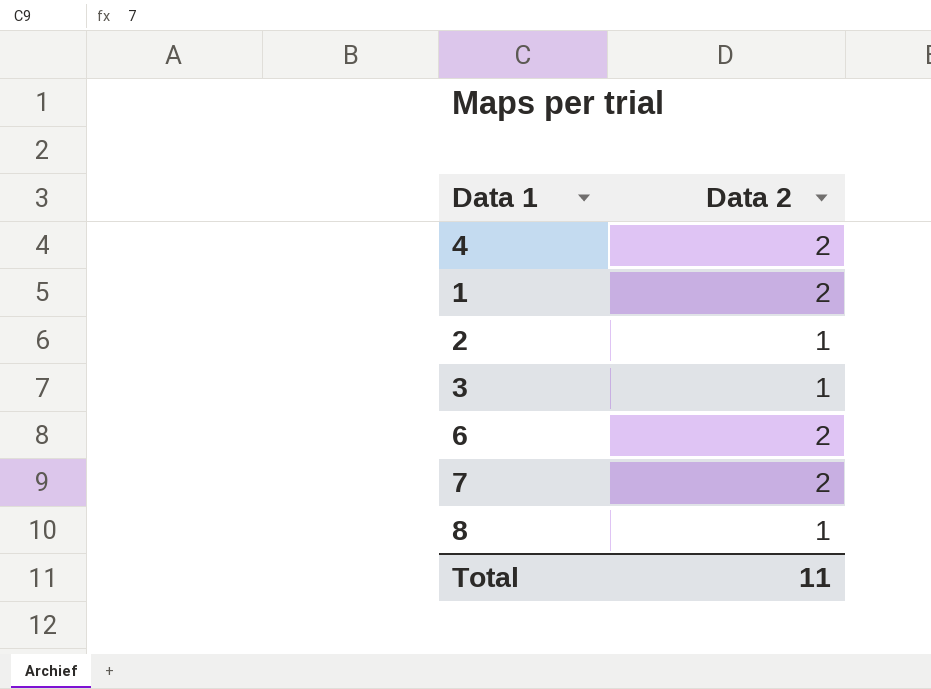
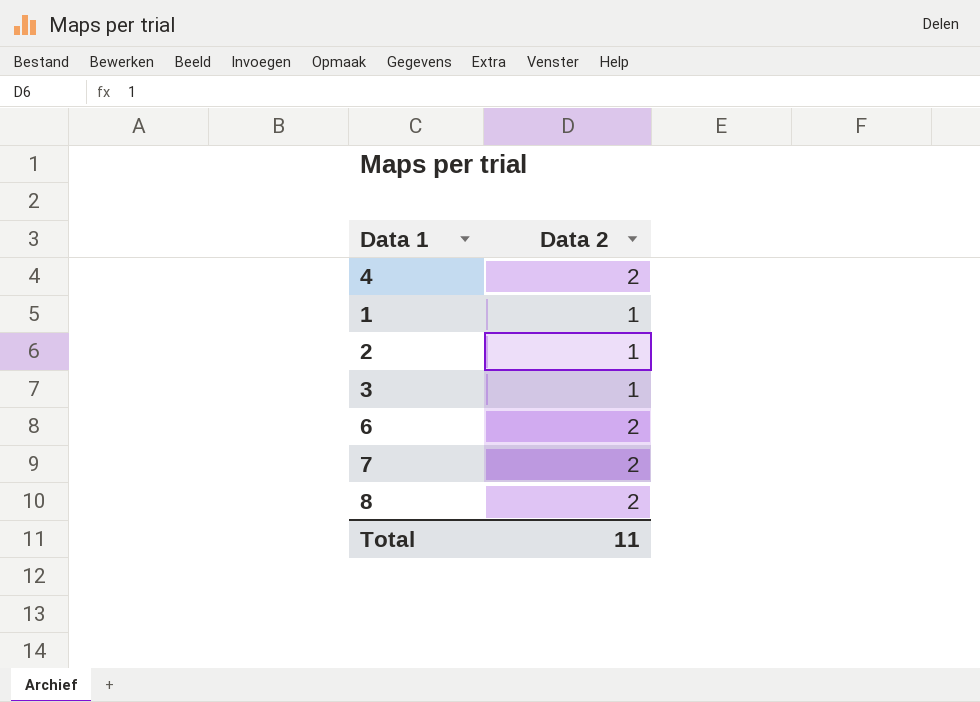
1 | Data 2: 2 -> 1
8 | Data 2: 1 -> 2

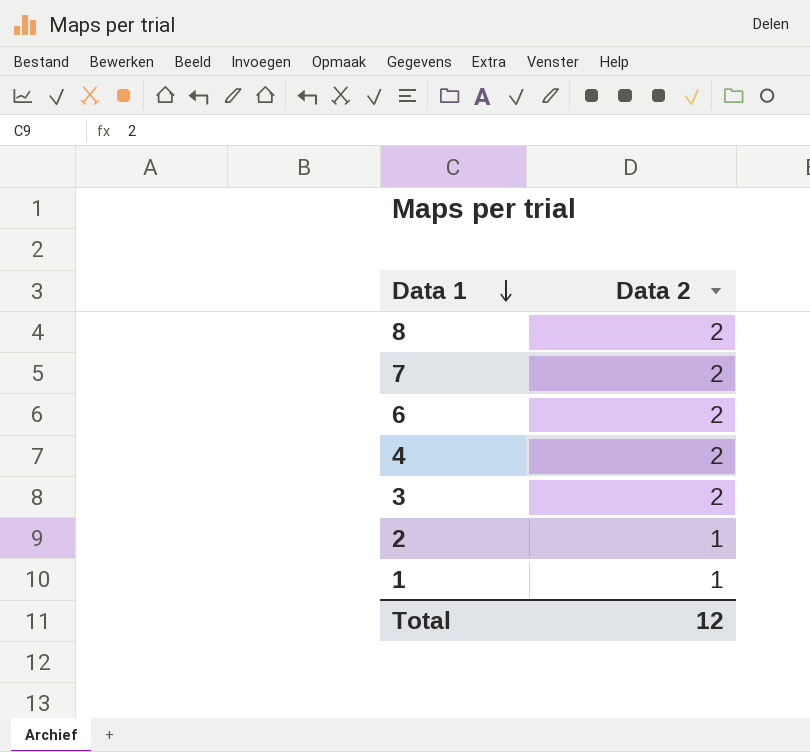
row order: none -> Data 1 descending
3 | Data 2: 1 -> 2
Total | Data 2: 11 -> 12

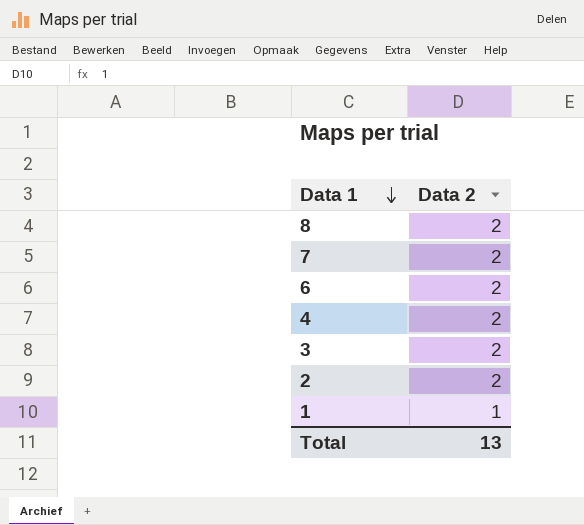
2 | Data 2: 1 -> 2
Total | Data 2: 12 -> 13

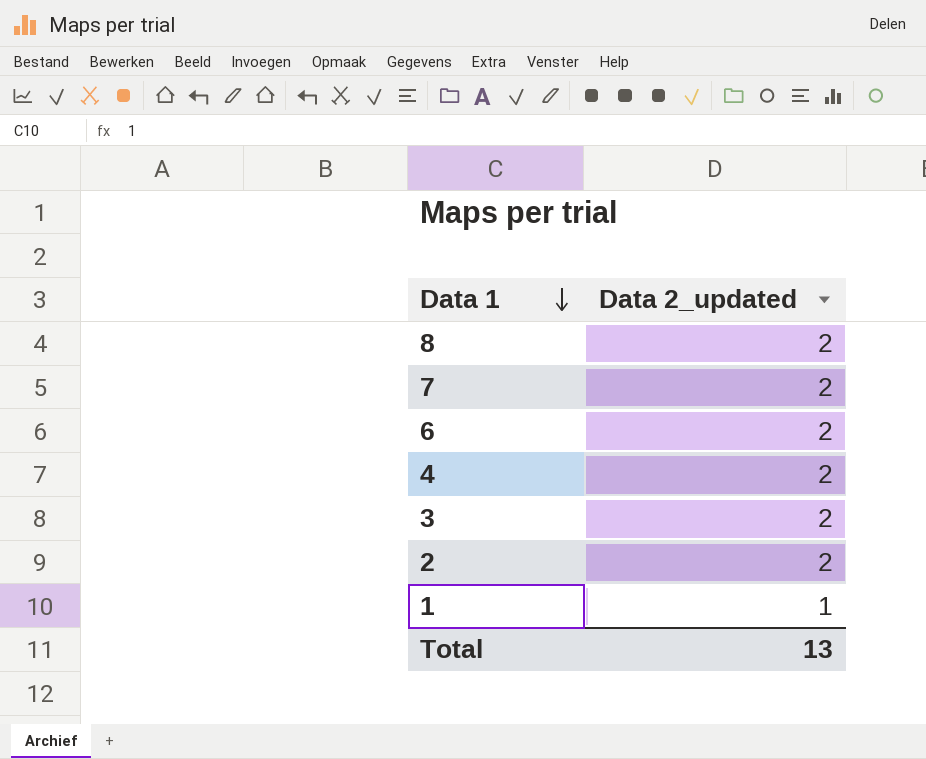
column name: Data 2 -> Data 2_updated

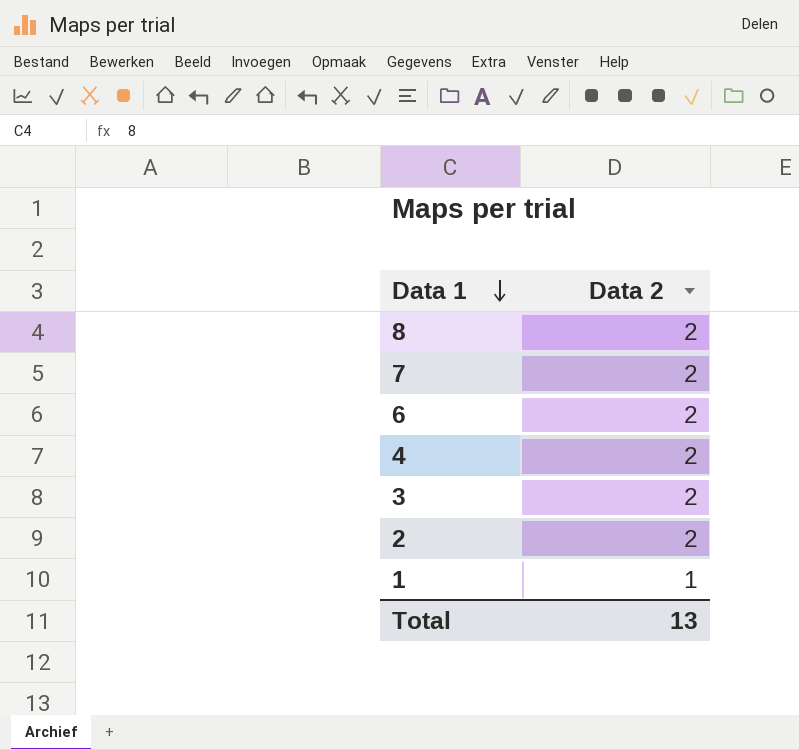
column name: Data 2_updated -> Data 2

